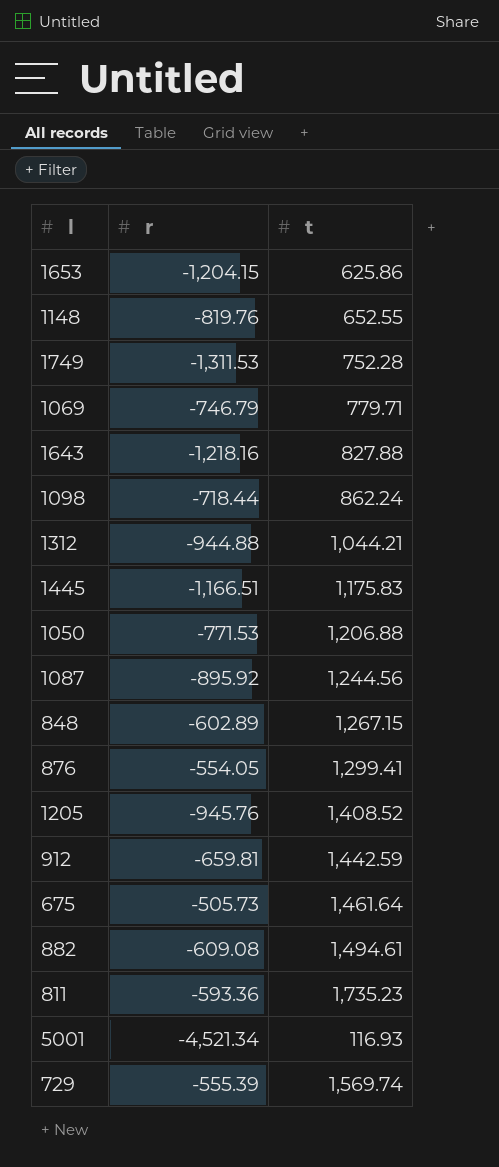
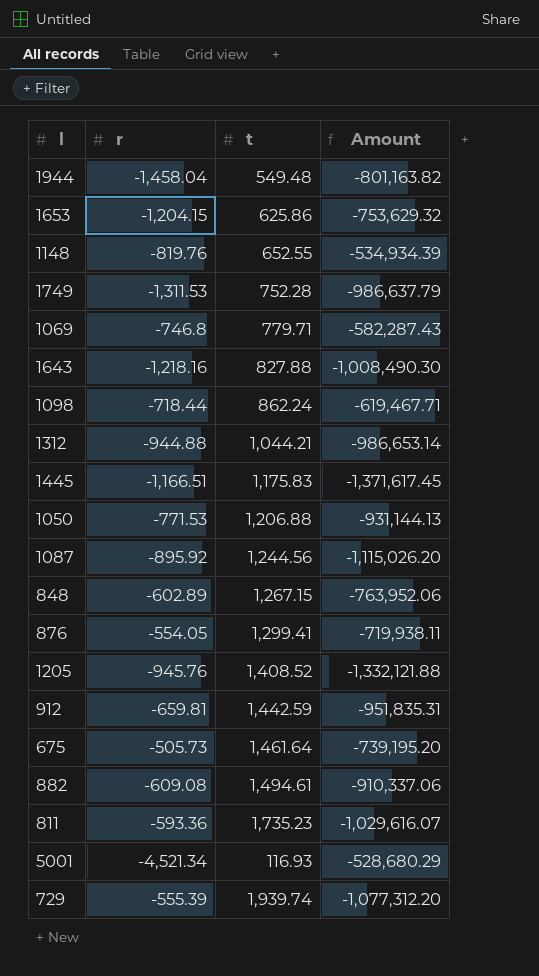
column Amount | formula: none -> [r] * [t]
row 1944: none -> -1,458.04 | 549.48 | -801,163.82
1069 | r: -746.79 -> -746.8
729 | t: 1,569.74 -> 1,939.74

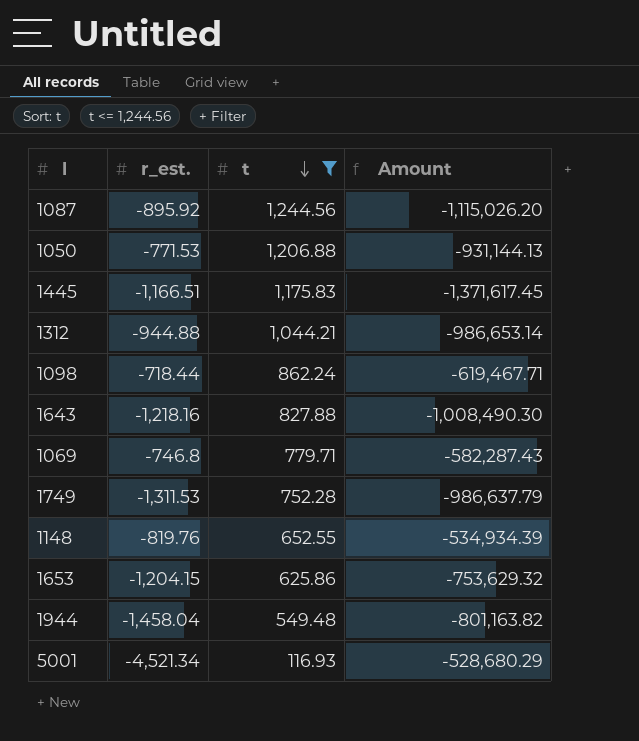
filter: none -> t <= 1,244.56
row order: none -> t descending
column name: r -> r_est.

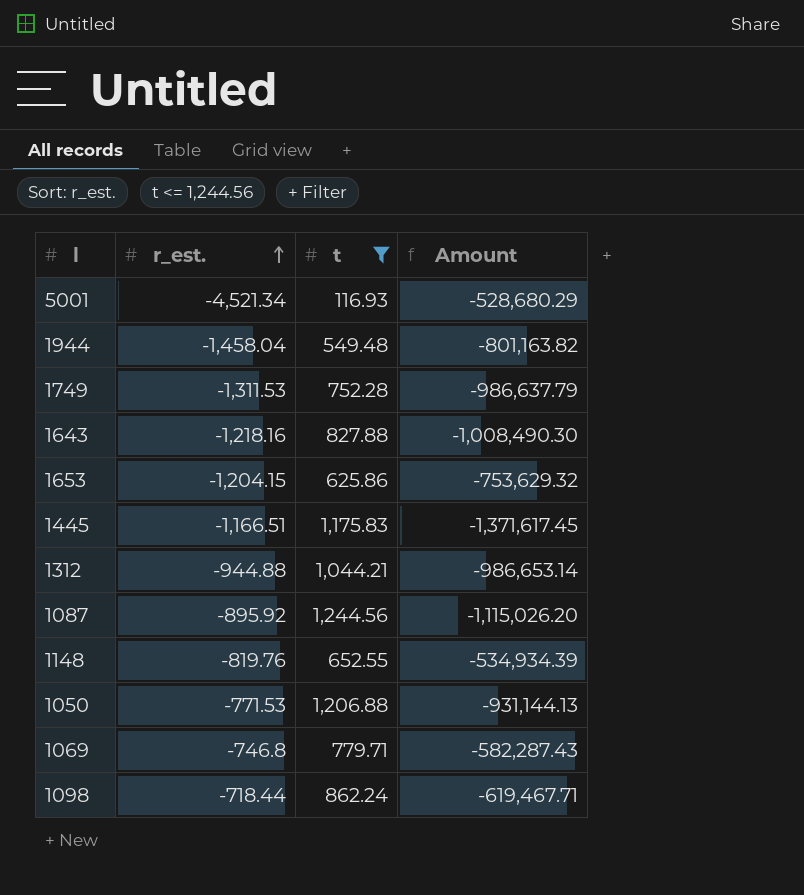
row order: t descending -> r_est. ascending

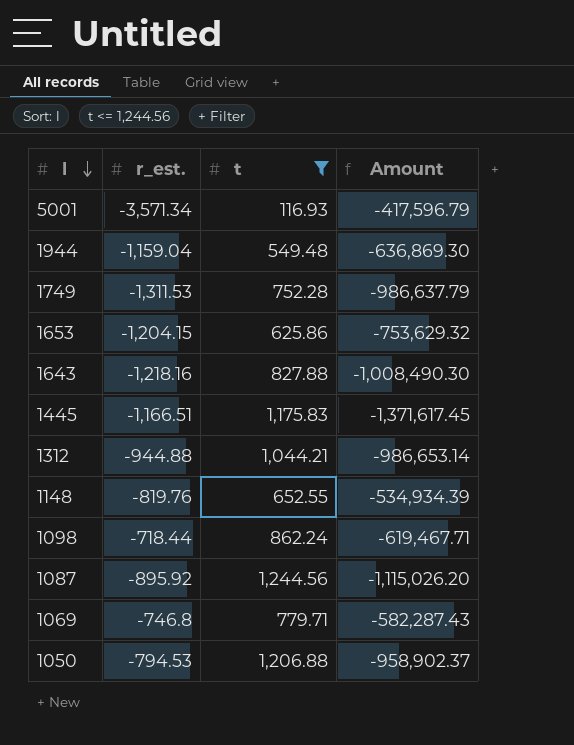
row order: r_est. ascending -> l descending
5001 | r_est.: -4,521.34 -> -3,571.34
5001 | Amount: -528,680.29 -> -417,596.79
1944 | r_est.: -1,458.04 -> -1,159.04
1944 | Amount: -801,163.82 -> -636,869.30
1050 | r_est.: -771.53 -> -794.53
1050 | Amount: -931,144.13 -> -958,902.37

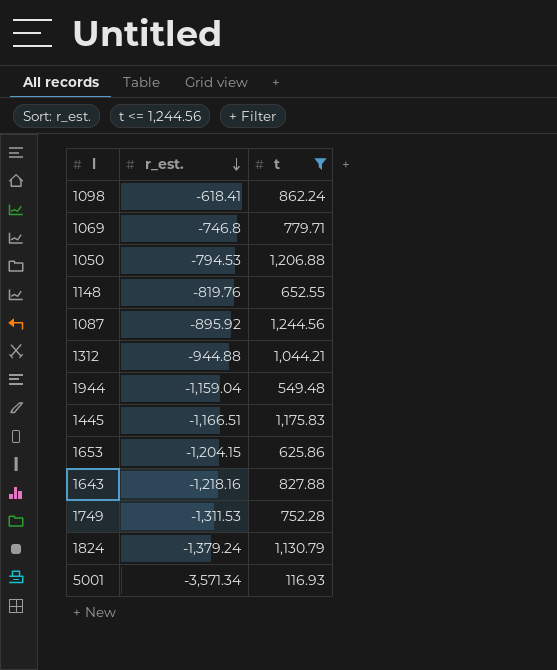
row order: l descending -> r_est. descending
column Amount | formula: [r_est.] * [t] -> none
1098 | r_est.: -718.44 -> -618.41
row 1824: none -> -1,379.24 | 1,130.79

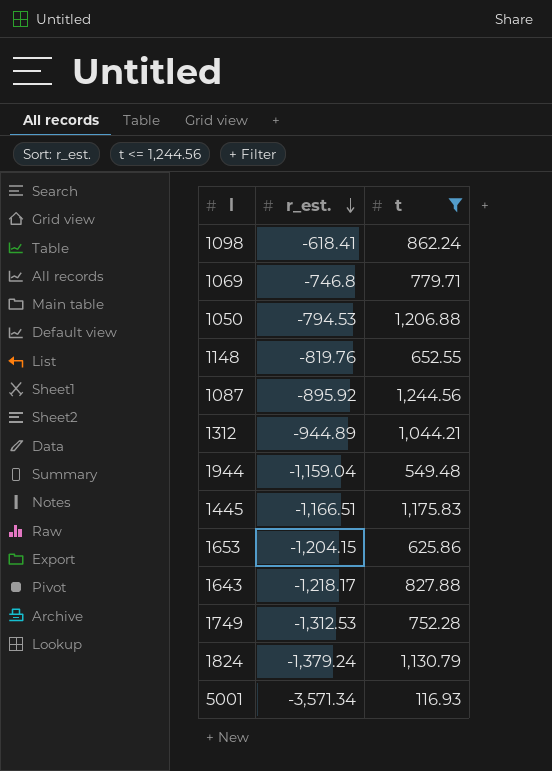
1312 | r_est.: -944.88 -> -944.89
1643 | r_est.: -1,218.16 -> -1,218.17
1749 | r_est.: -1,311.53 -> -1,312.53

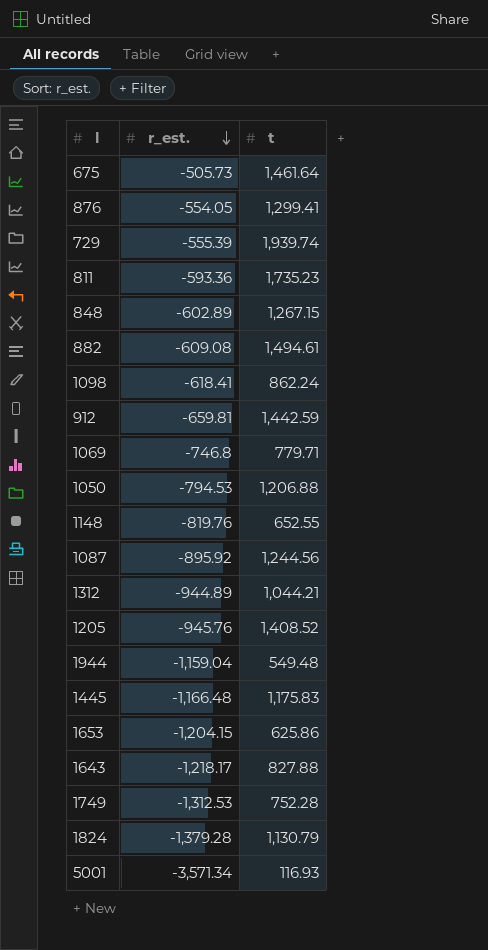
filter: t <= 1,244.56 -> none
1445 | r_est.: -1,166.51 -> -1,166.48
1824 | r_est.: -1,379.24 -> -1,379.28

